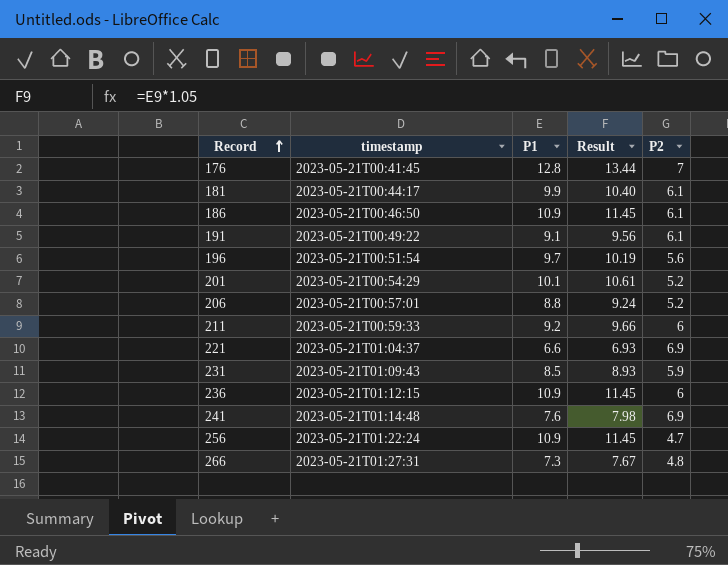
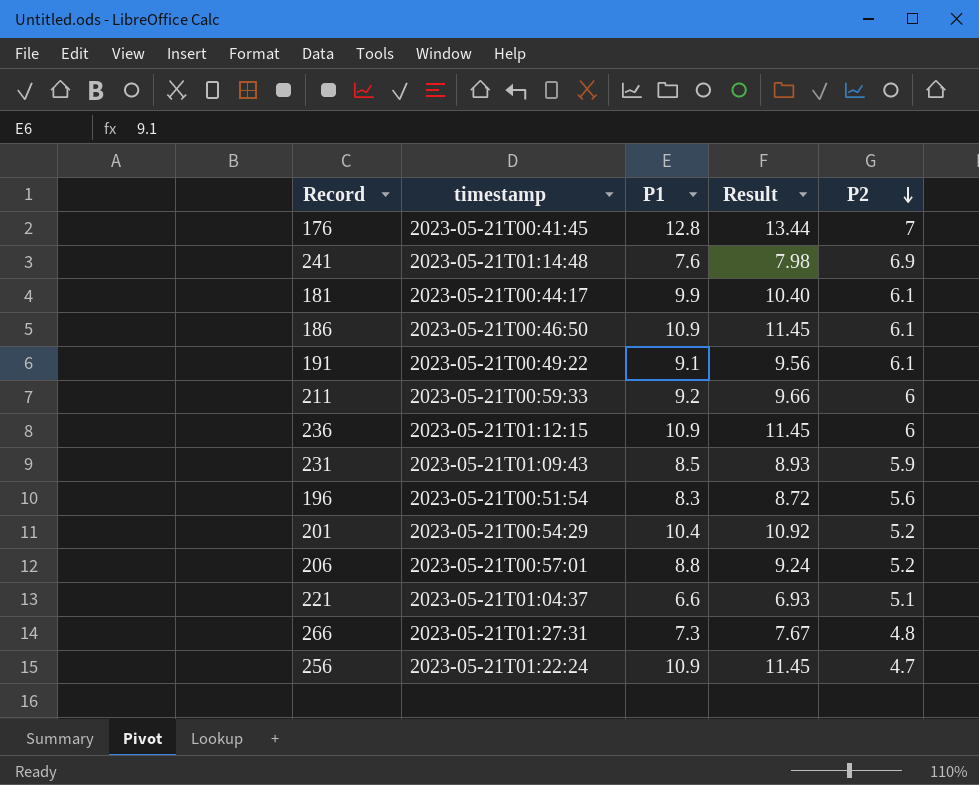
row order: Record ascending -> P2 descending
196 | P1: 9.7 -> 8.3
196 | Result: 10.19 -> 8.72
201 | P1: 10.1 -> 10.4
201 | Result: 10.61 -> 10.92
221 | P2: 6.9 -> 5.1

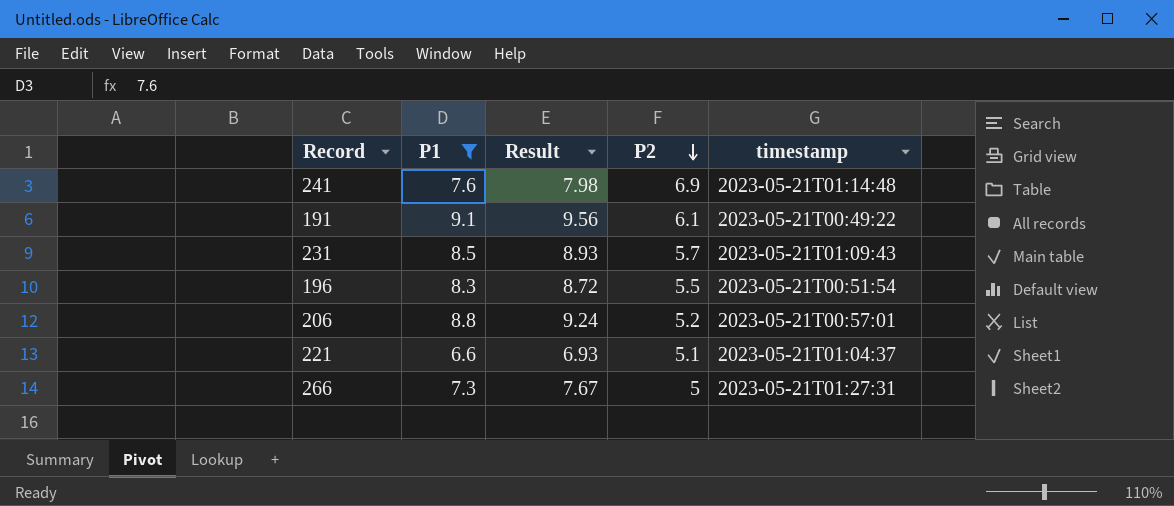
filter: none -> P1 <= 9.1
column timestamp | position: 2 -> 5
231 | P2: 5.9 -> 5.7
196 | P2: 5.6 -> 5.5
266 | P2: 4.8 -> 5

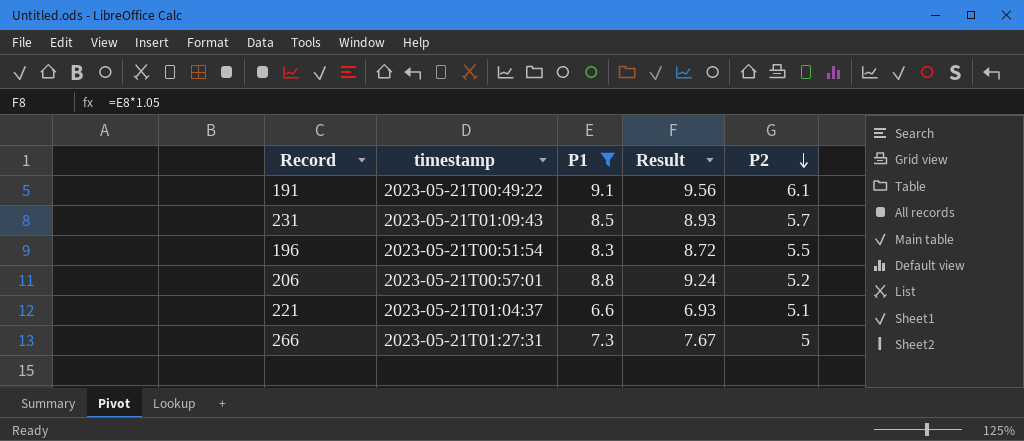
column timestamp | position: 5 -> 2
row 241: 7.6 | 7.98 | 6.9 | 2023-05-21T01:14:48 -> none

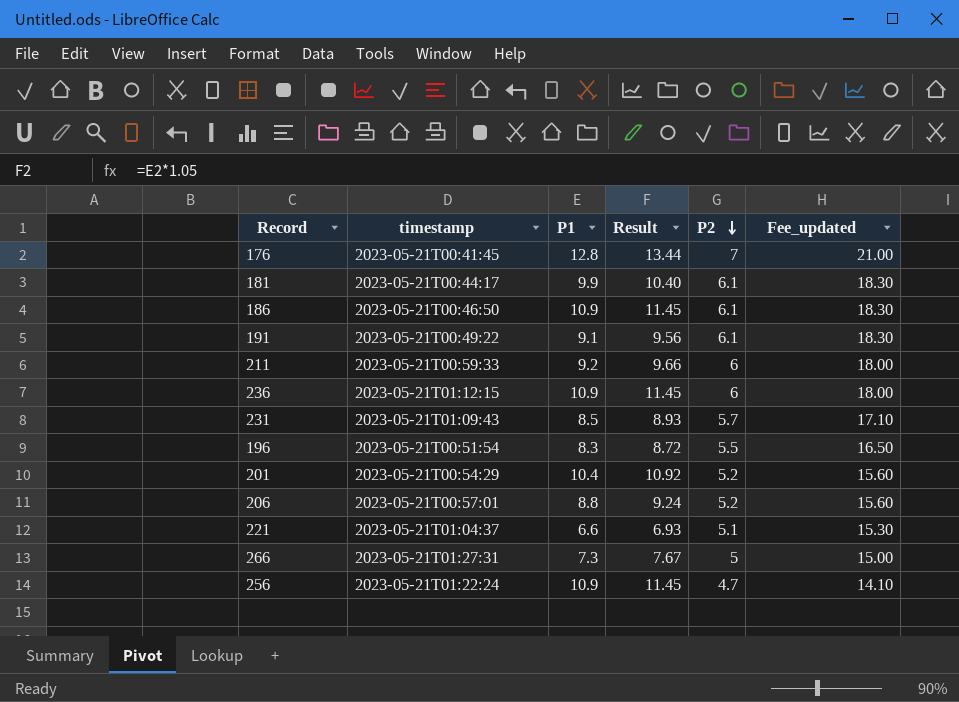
filter: P1 <= 9.1 -> none
column Fee_updated | formula: none -> [P2] * 3

